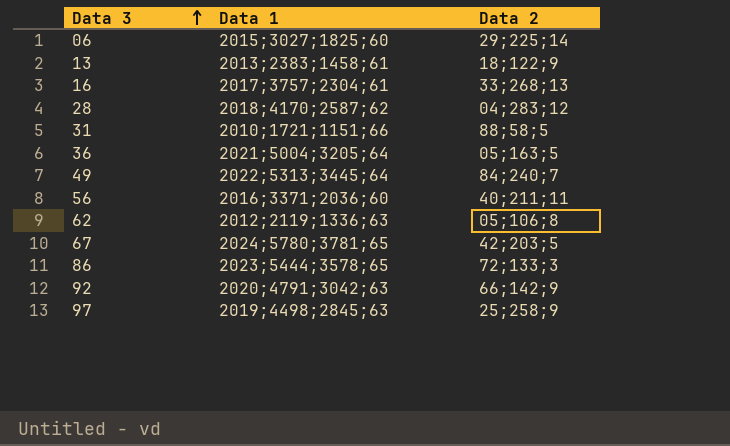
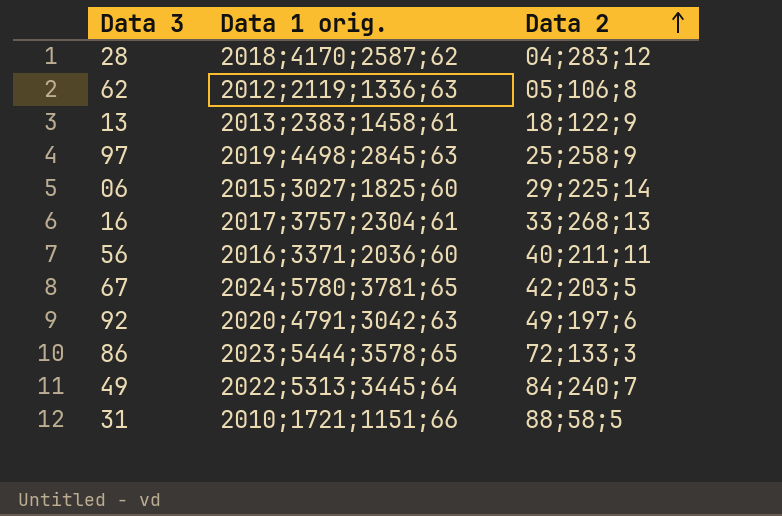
row order: Data 3 ascending -> Data 2 ascending
column name: Data 1 -> Data 1 orig.
row 36: 2021;5004;3205;64 | 05;163;5 -> none
92 | Data 2: 66;142;9 -> 49;197;6

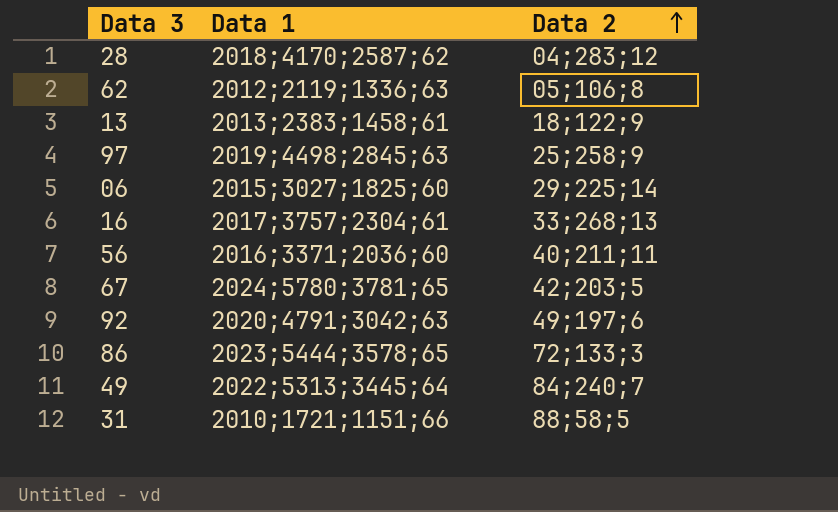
column name: Data 1 orig. -> Data 1

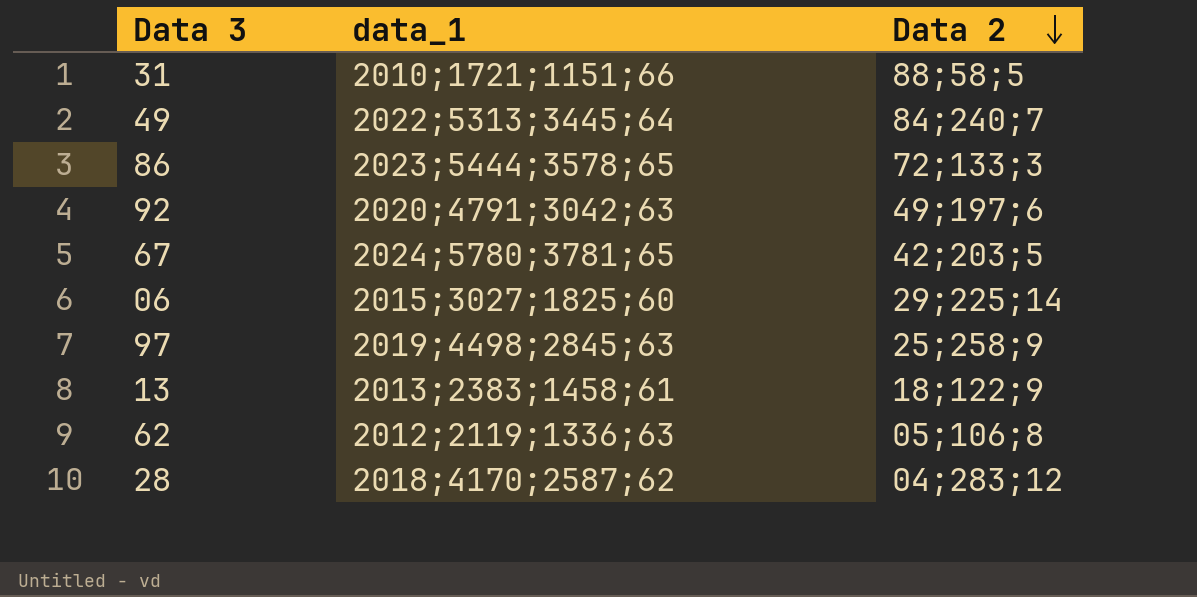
row order: Data 2 ascending -> Data 2 descending
column name: Data 1 -> data_1
row 16: 2017;3757;2304;61 | 33;268;13 -> none
row 56: 2016;3371;2036;60 | 40;211;11 -> none

